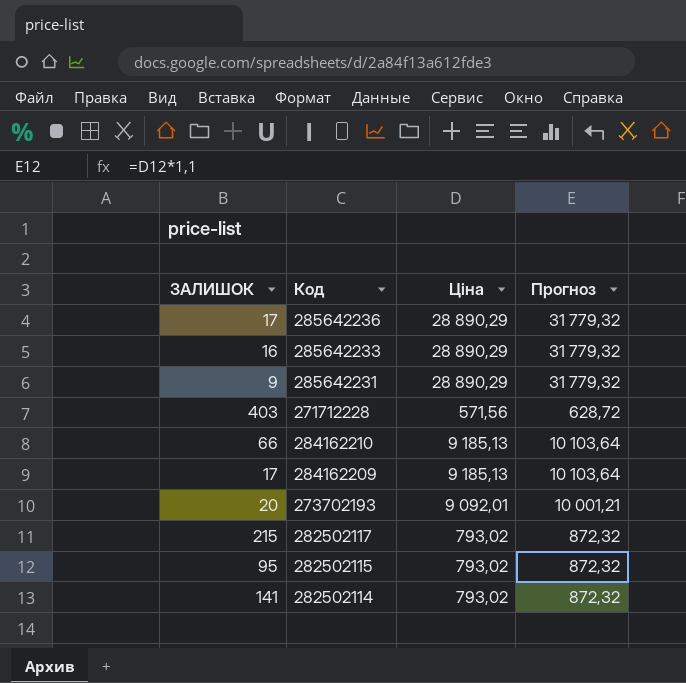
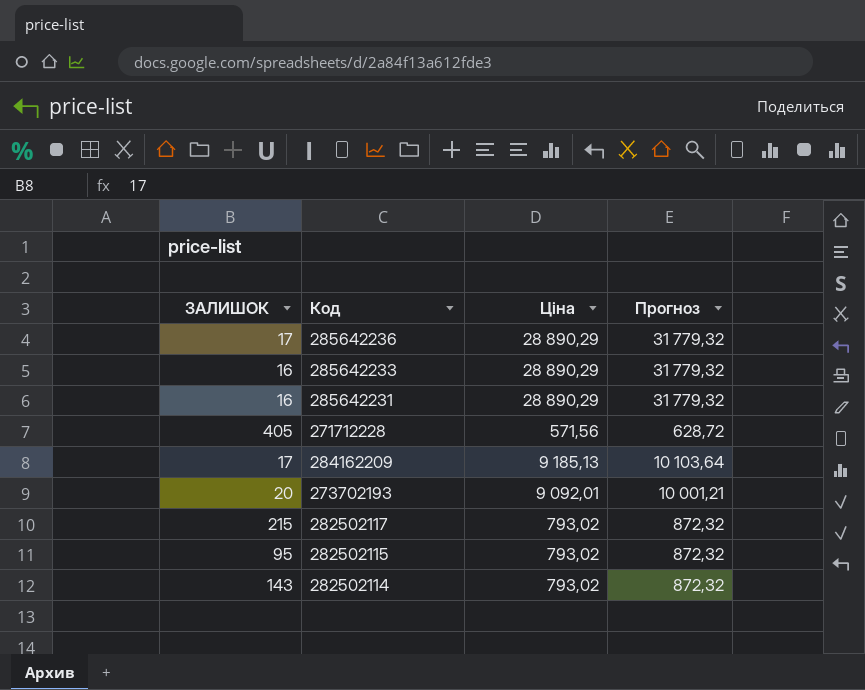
row 284162210: 66 | 9 185,13 | 10 103,64 -> none
285642231 | ЗАЛИШОК: 9 -> 16
271712228 | ЗАЛИШОК: 403 -> 405
282502114 | ЗАЛИШОК: 141 -> 143

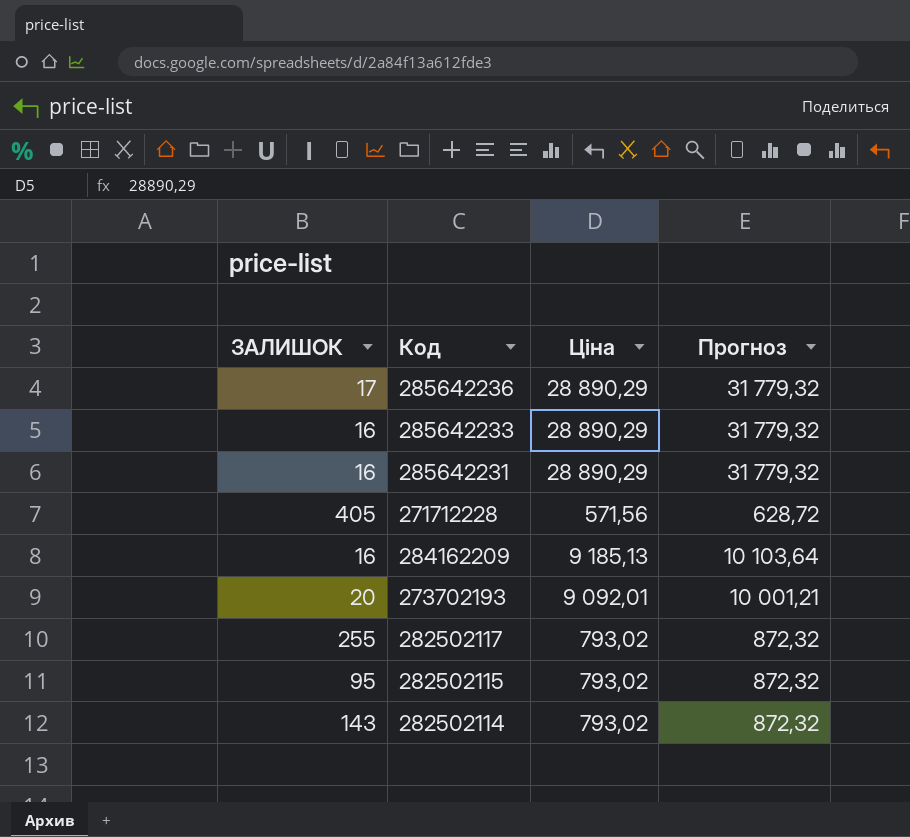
284162209 | ЗАЛИШОК: 17 -> 16
282502117 | ЗАЛИШОК: 215 -> 255

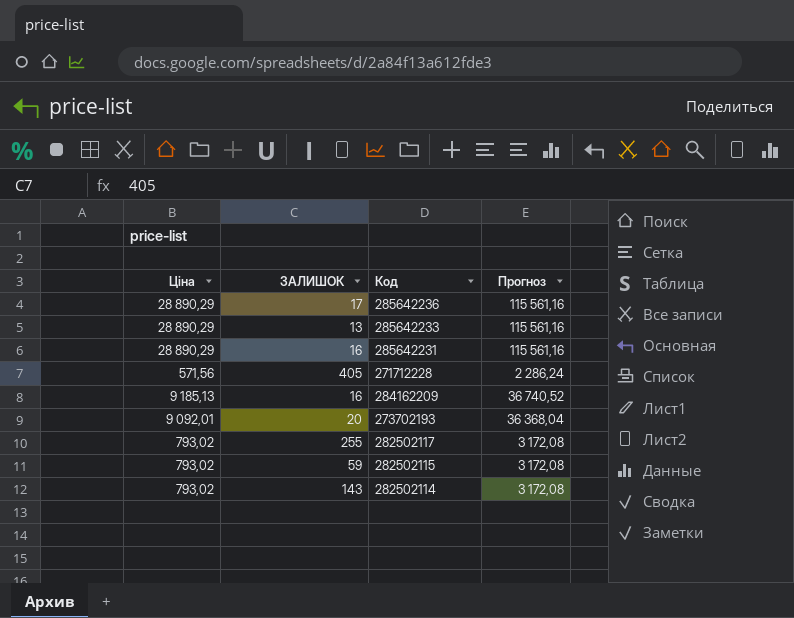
column Ціна | position: 3 -> 1
column Прогноз | formula: [Ціна] * 1,1 -> [Ціна] * 4
285642233 | ЗАЛИШОК: 16 -> 13
282502115 | ЗАЛИШОК: 95 -> 59

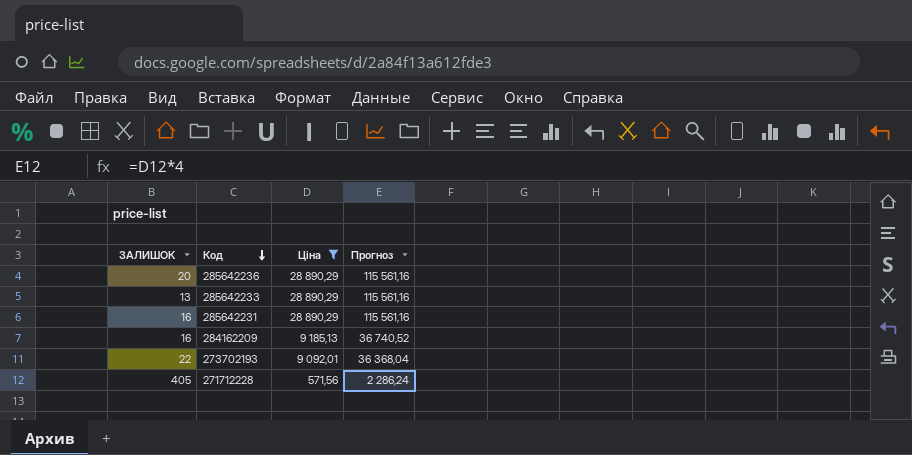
filter: none -> Ціна != 793,02
row order: none -> Код descending
column Ціна | position: 1 -> 3
285642236 | ЗАЛИШОК: 17 -> 20
273702193 | ЗАЛИШОК: 20 -> 22

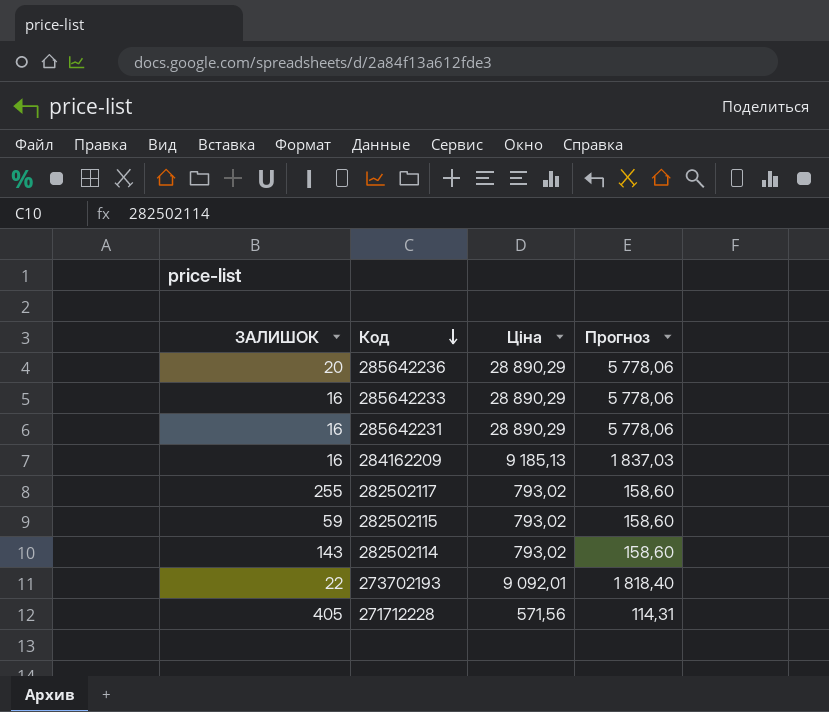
filter: Ціна != 793,02 -> none
column Прогноз | formula: [Ціна] * 4 -> [Ціна] * 0,2
285642233 | ЗАЛИШОК: 13 -> 16

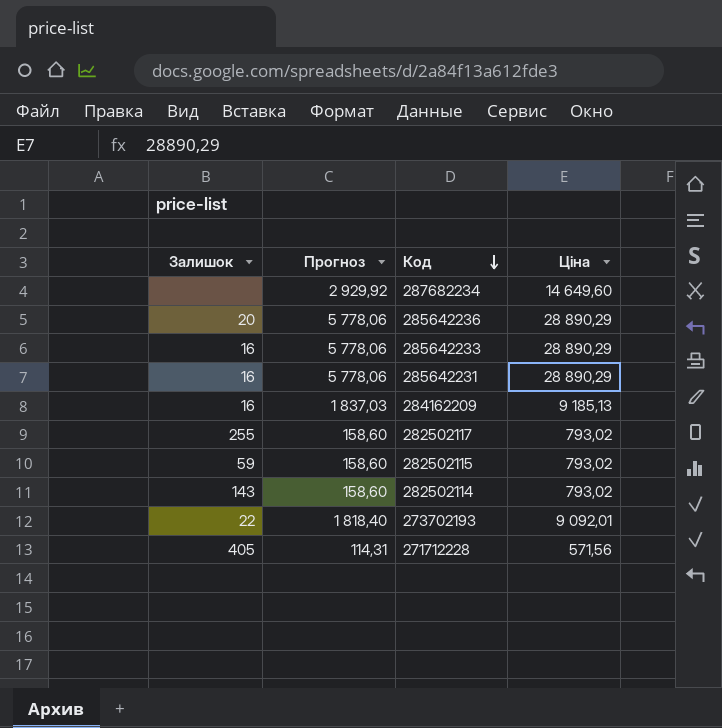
column name: ЗАЛИШОК -> Залишок
column Прогноз | position: 4 -> 2
row 287682234: none -> none | 2 929,92 | 14 649,60

